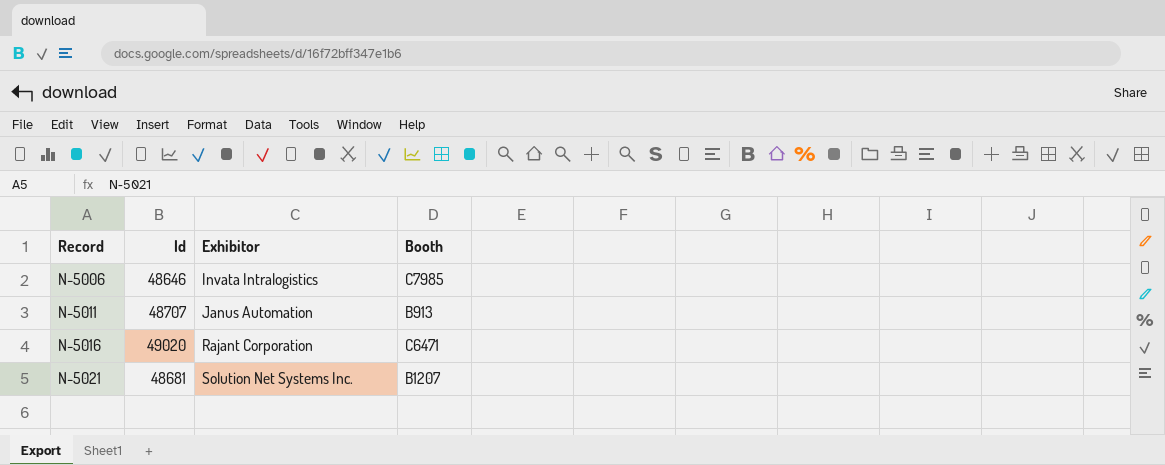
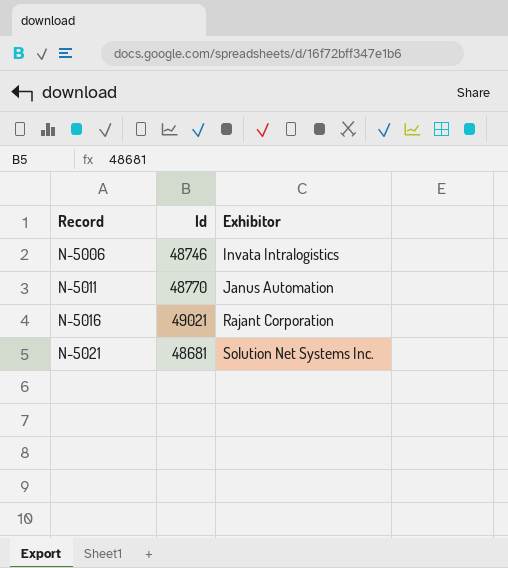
column Booth | position: 4 -> none
N-5006 | Id: 48646 -> 48746
N-5011 | Id: 48707 -> 48770
N-5016 | Id: 49020 -> 49021

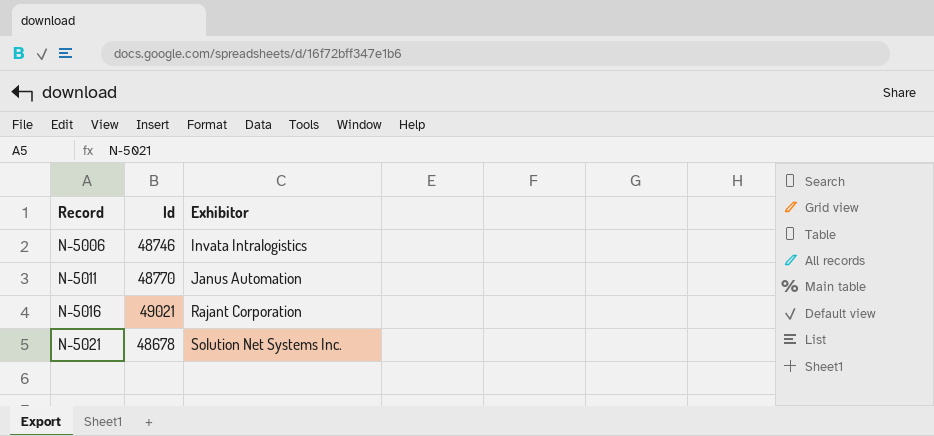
N-5021 | Id: 48681 -> 48678

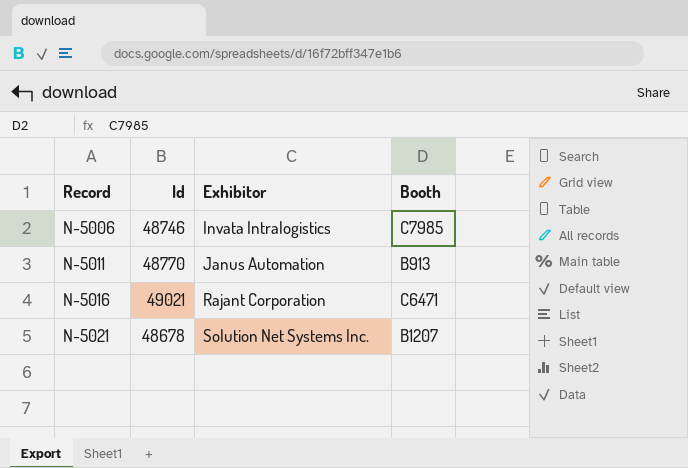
column Booth | position: none -> 4

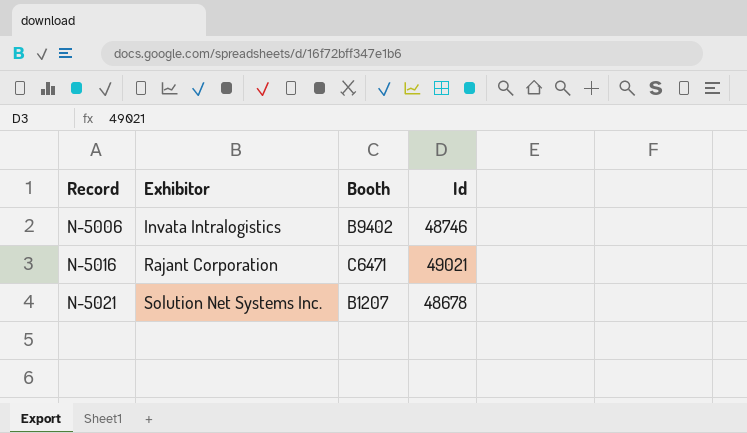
column Id | position: 2 -> 4
row N-5011: 48770 | Janus Automation | B913 -> none
N-5006 | Booth: C7985 -> B9402

